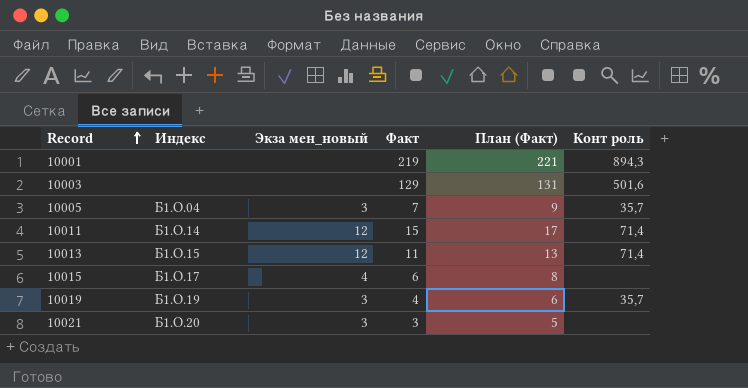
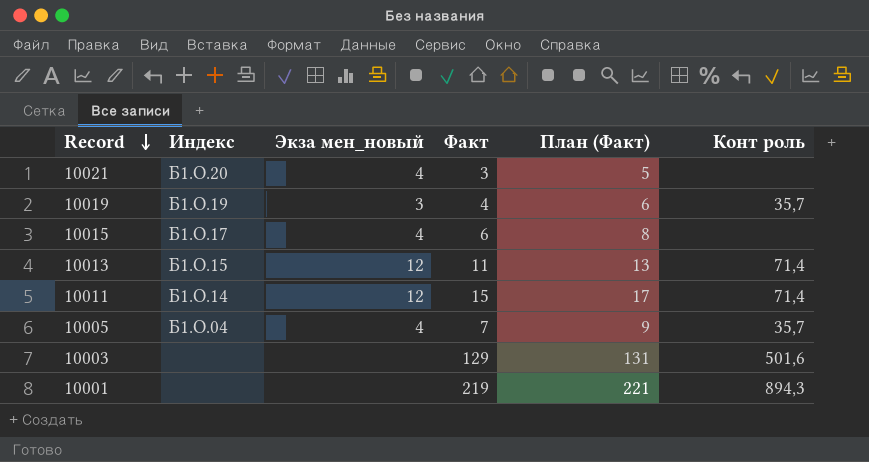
row order: Record ascending -> Record descending
10021 | Экза мен_новый: 3 -> 4
10005 | Экза мен_новый: 3 -> 4

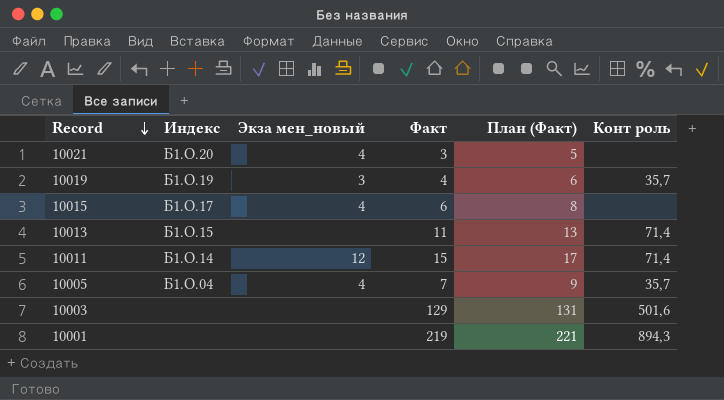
10013 | Экза мен_новый: 12 -> none

